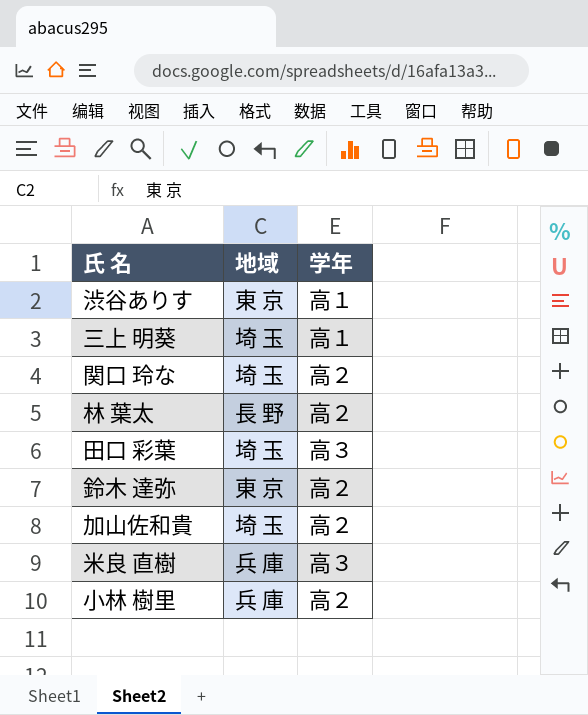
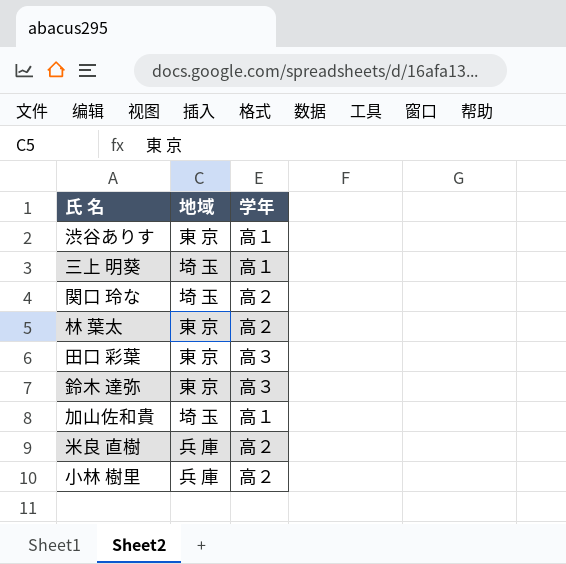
林 葉太 | 地域: 長 野 -> 東 京
田口 彩葉 | 地域: 埼 玉 -> 東 京
鈴木 達弥 | 学年: 高２ -> 高３
加山佐和貴 | 学年: 高２ -> 高１
米良 直樹 | 学年: 高３ -> 高２

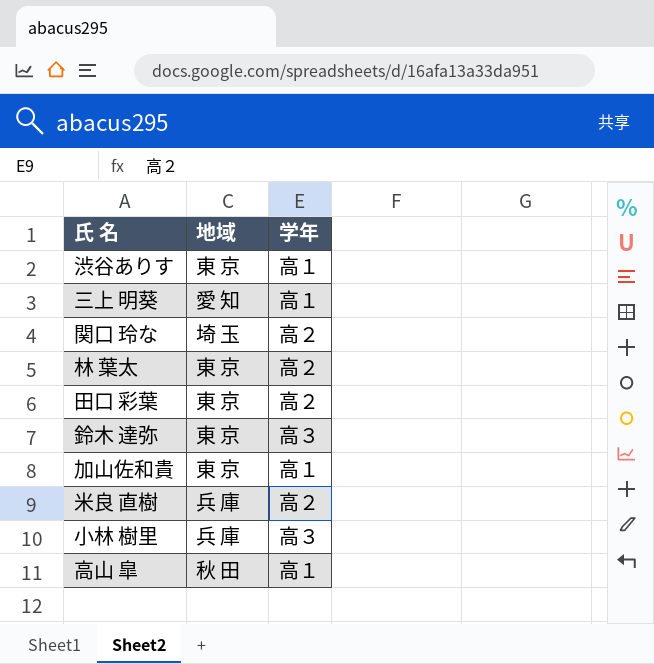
三上 明葵 | 地域: 埼 玉 -> 愛 知
田口 彩葉 | 学年: 高３ -> 高２
加山佐和貴 | 地域: 埼 玉 -> 東 京
小林 樹里 | 学年: 高２ -> 高３
row 高山 皐: none -> 秋 田 | 高１

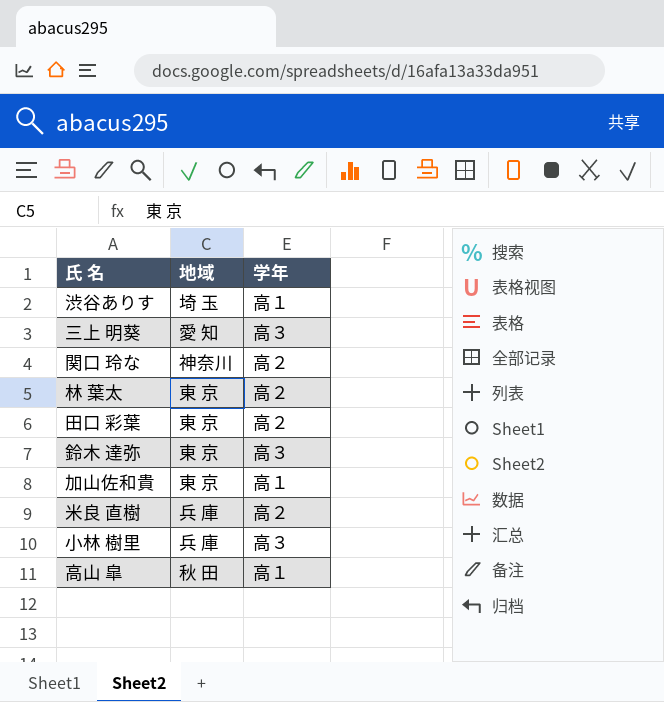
渋谷ありす | 地域: 東 京 -> 埼 玉
三上 明葵 | 学年: 高１ -> 高３
関口 玲な | 地域: 埼 玉 -> 神奈川

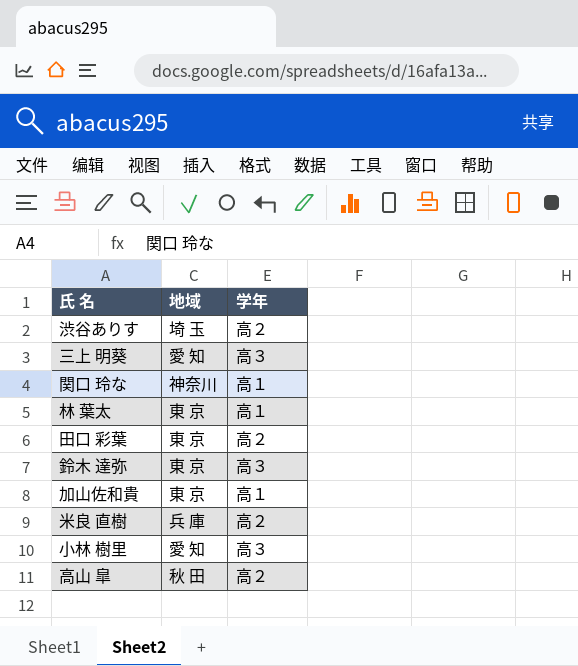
渋谷ありす | 学年: 高１ -> 高２
関口 玲な | 学年: 高２ -> 高１
林 葉太 | 学年: 高２ -> 高１
小林 樹里 | 地域: 兵 庫 -> 愛 知
高山 皐 | 学年: 高１ -> 高２

